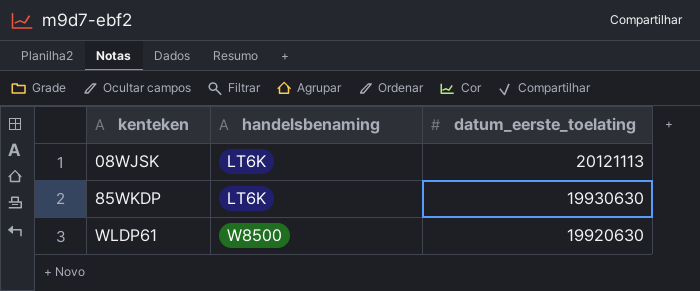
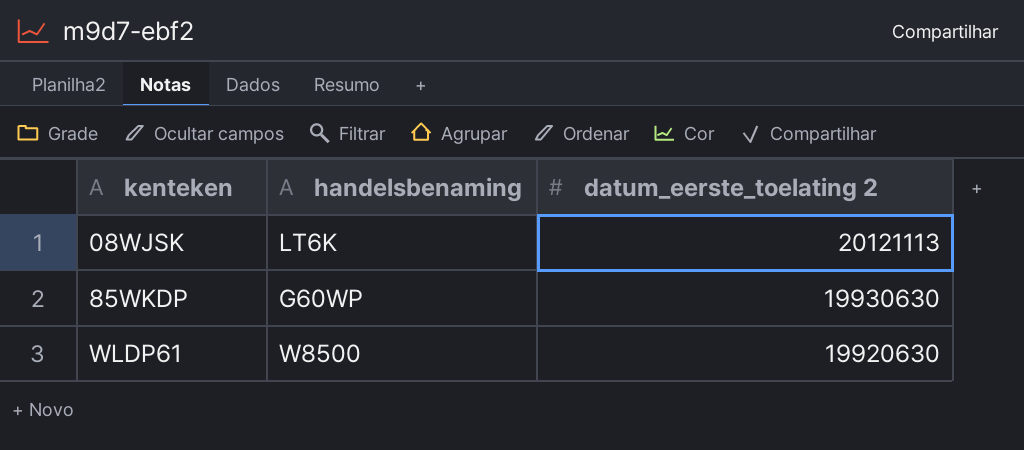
column name: datum_eerste_toelating -> datum_eerste_toelating 2
85WKDP | handelsbenaming: LT6K -> G60WP

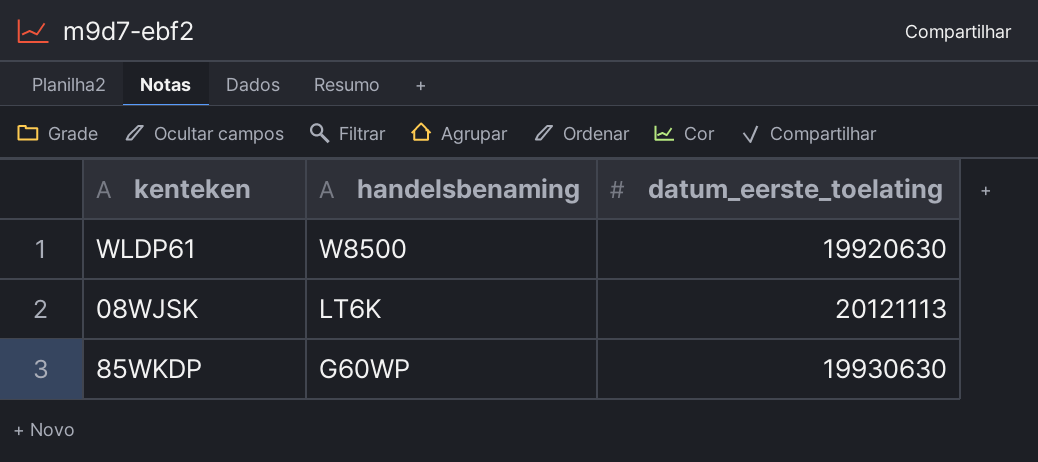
row order: kenteken ascending -> handelsbenaming descending
column name: datum_eerste_toelating 2 -> datum_eerste_toelating

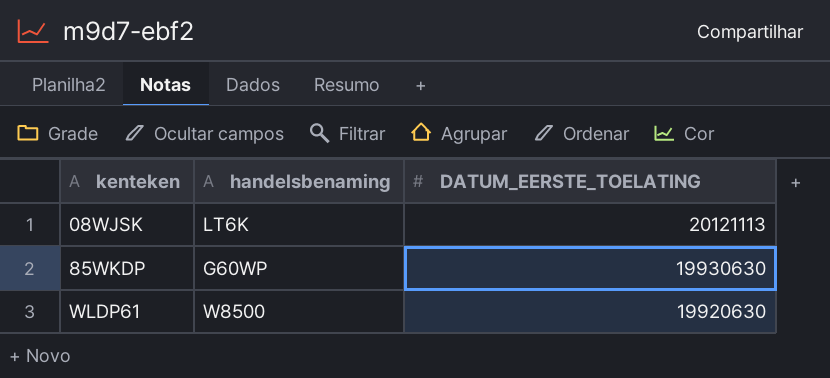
row order: handelsbenaming descending -> kenteken ascending
column name: datum_eerste_toelating -> DATUM_EERSTE_TOELATING

